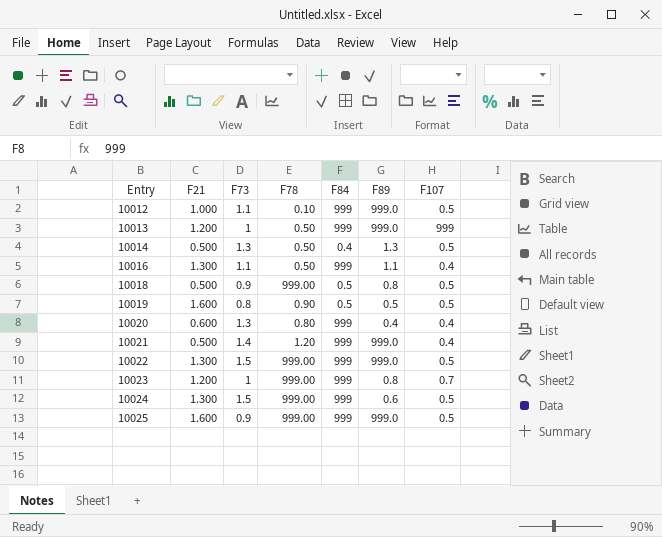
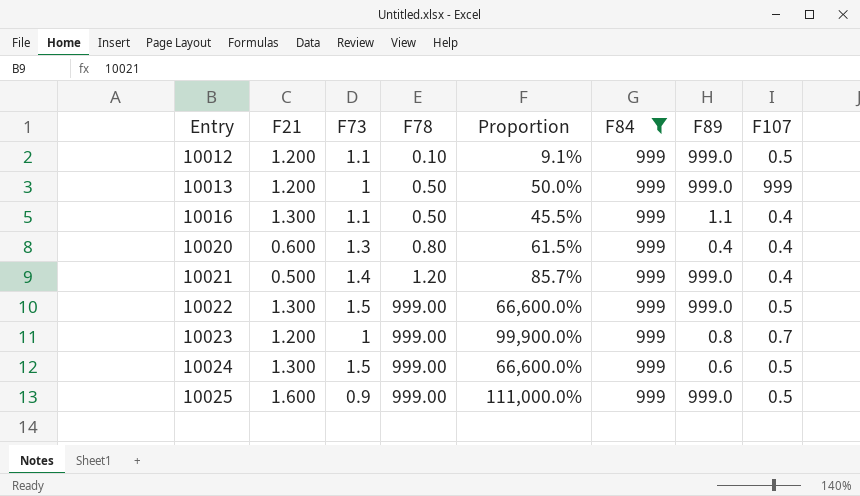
filter: none -> F84 = 999
column Proportion | formula: none -> [F78] / [F73]
10012 | F21: 1.000 -> 1.200

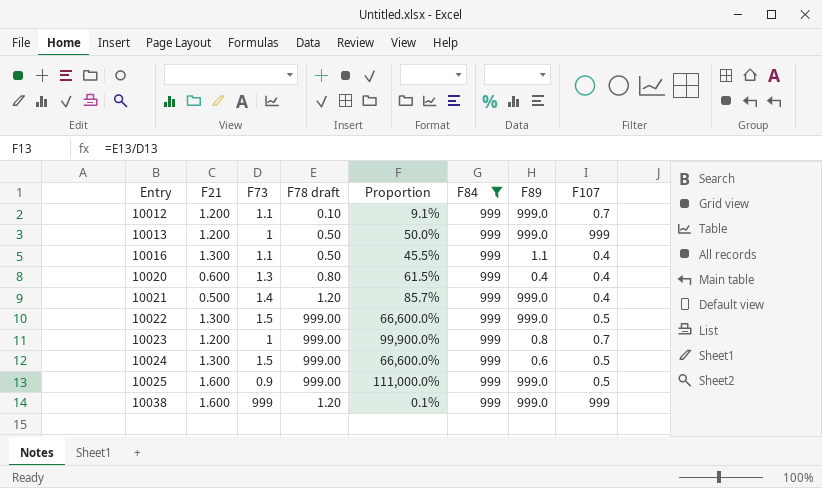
column name: F78 -> F78 draft
10012 | F107: 0.5 -> 0.7
row 10038: none -> 1.600 | 999 | 1.20 | 0.1% | 999 | 999.0 | 999

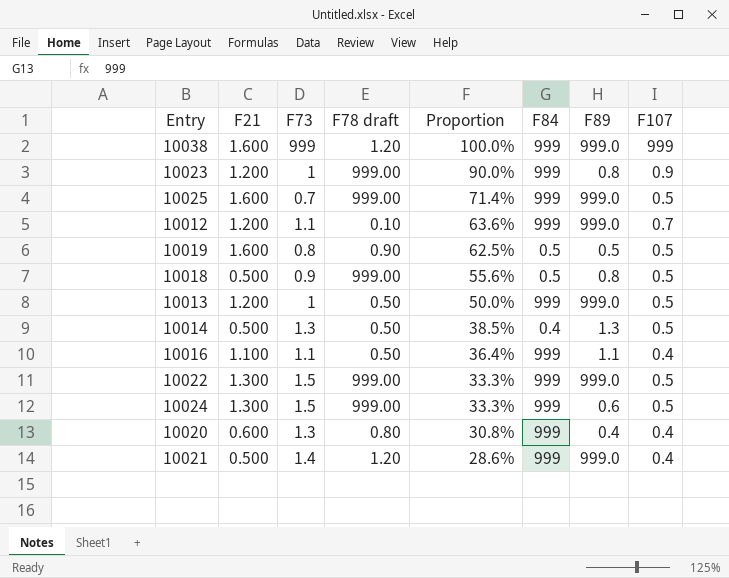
filter: F84 = 999 -> none
row order: Entry ascending -> Proportion descending
column Proportion | formula: [F78 draft] / [F73] -> [F107] / [F73]
10023 | F107: 0.7 -> 0.9
10025 | F73: 0.9 -> 0.7
10013 | F107: 999 -> 0.5
10016 | F21: 1.300 -> 1.100

